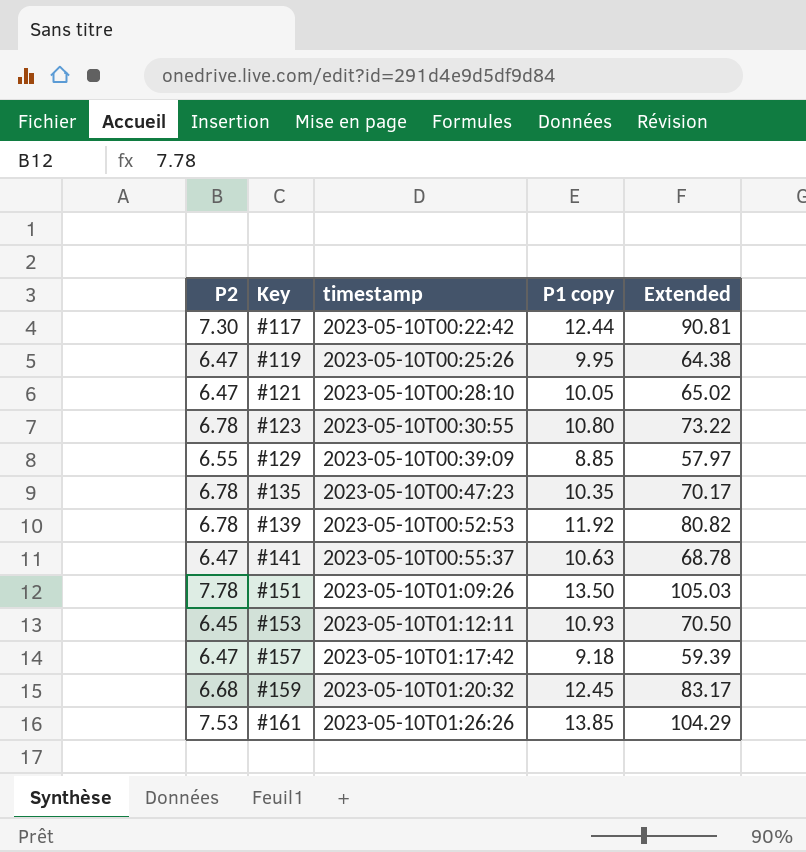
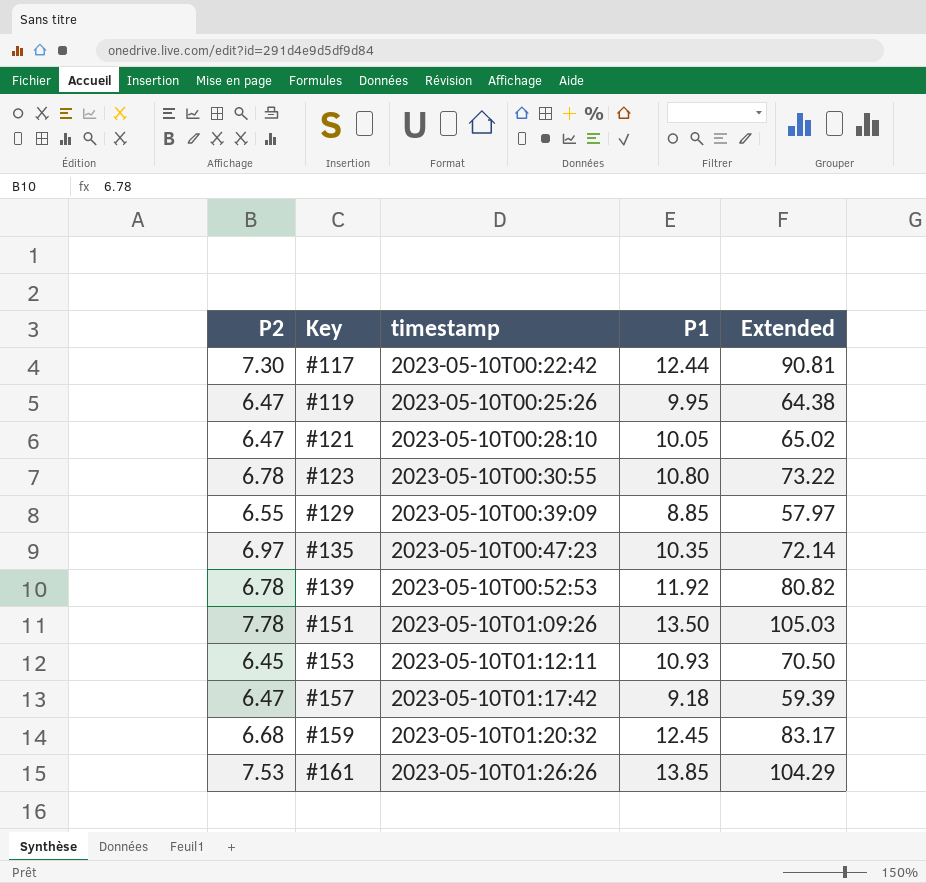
column name: P1 copy -> P1
row #141: 6.47 | 2023-05-10T00:55:37 | 10.63 | 68.78 -> none
#135 | P2: 6.78 -> 6.97
#135 | Extended: 70.17 -> 72.14

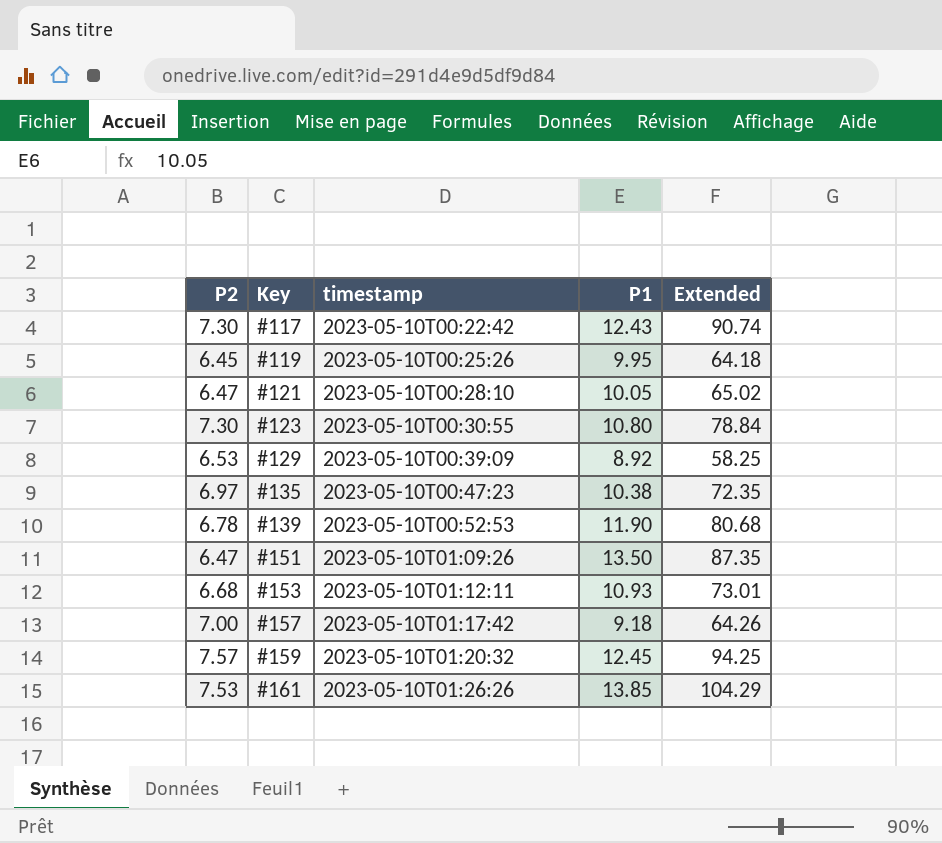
#117 | P1: 12.44 -> 12.43
#117 | Extended: 90.81 -> 90.74
#119 | P2: 6.47 -> 6.45
#119 | Extended: 64.38 -> 64.18
#123 | P2: 6.78 -> 7.30
#123 | Extended: 73.22 -> 78.84
#129 | P2: 6.55 -> 6.53
#129 | P1: 8.85 -> 8.92
#129 | Extended: 57.97 -> 58.25
#135 | P1: 10.35 -> 10.38
#135 | Extended: 72.14 -> 72.35
#139 | P1: 11.92 -> 11.90
#139 | Extended: 80.82 -> 80.68
#151 | P2: 7.78 -> 6.47
#151 | Extended: 105.03 -> 87.35
#153 | P2: 6.45 -> 6.68
#153 | Extended: 70.50 -> 73.01
#157 | P2: 6.47 -> 7.00
#157 | Extended: 59.39 -> 64.26
#159 | P2: 6.68 -> 7.57
#159 | Extended: 83.17 -> 94.25

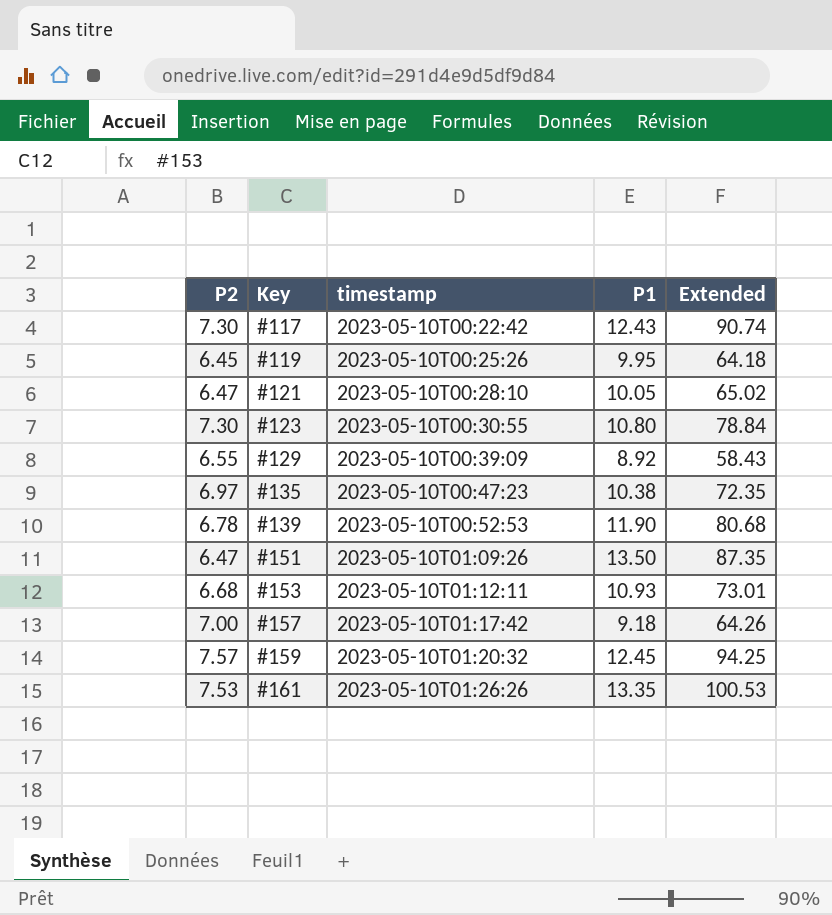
#129 | P2: 6.53 -> 6.55
#129 | Extended: 58.25 -> 58.43
#161 | P1: 13.85 -> 13.35
#161 | Extended: 104.29 -> 100.53

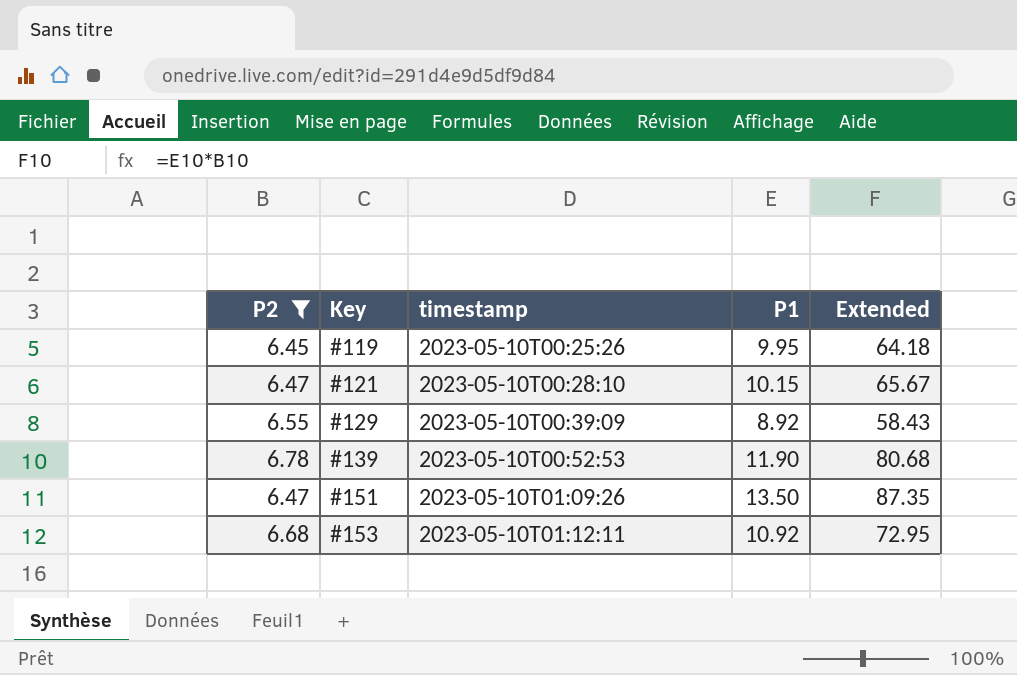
filter: none -> P2 <= 6.78
#121 | P1: 10.05 -> 10.15
#121 | Extended: 65.02 -> 65.67
#153 | P1: 10.93 -> 10.92
#153 | Extended: 73.01 -> 72.95

